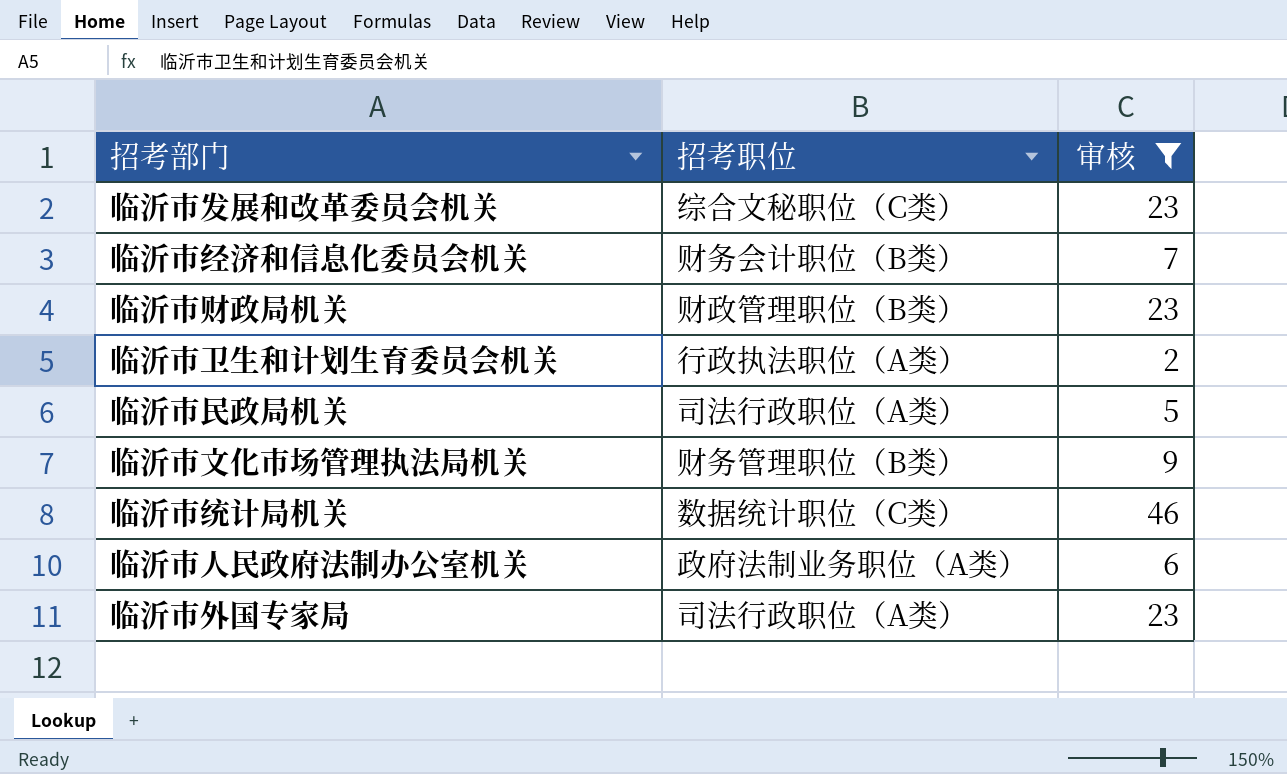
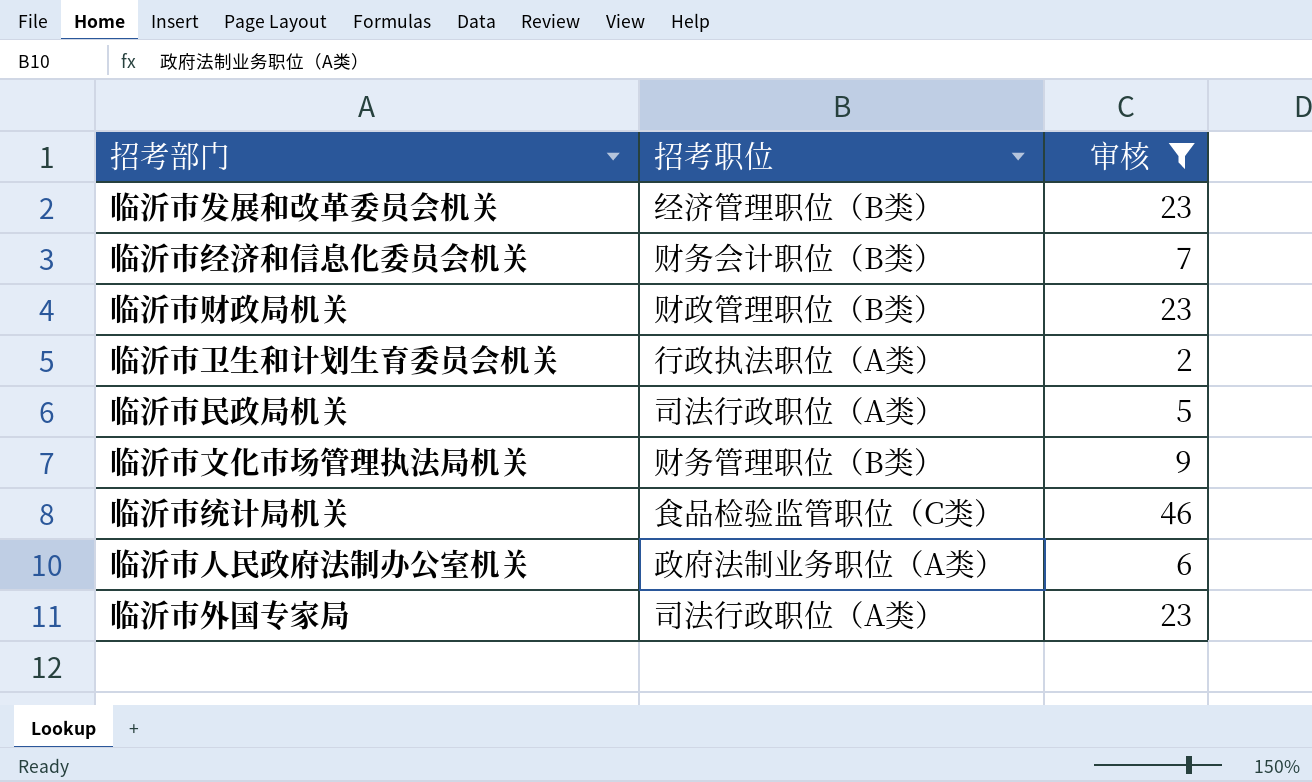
临沂市发展和改革委员会机关 | 招考职位: 综合文秘职位（C类） -> 经济管理职位（B类）
临沂市统计局机关 | 招考职位: 数据统计职位（C类） -> 食品检验监管职位（C类）

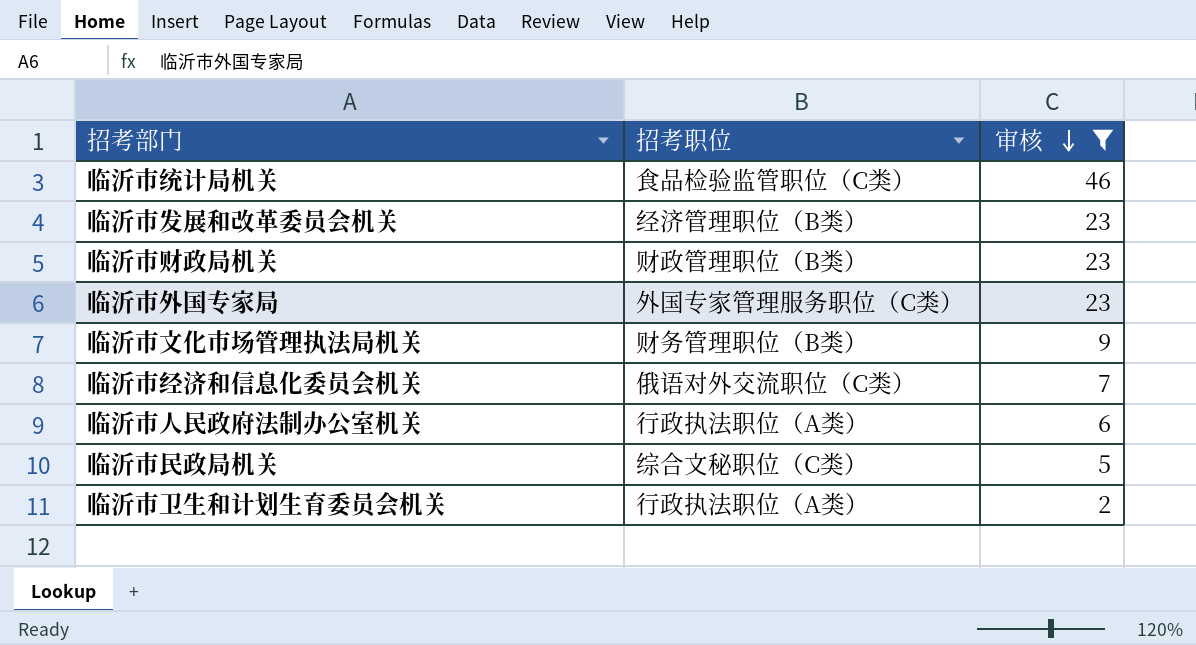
row order: none -> 审核 descending
临沂市外国专家局 | 招考职位: 司法行政职位（A类） -> 外国专家管理服务职位（C类）
临沂市经济和信息化委员会机关 | 招考职位: 财务会计职位（B类） -> 俄语对外交流职位（C类）
临沂市人民政府法制办公室机关 | 招考职位: 政府法制业务职位（A类） -> 行政执法职位（A类）
临沂市民政局机关 | 招考职位: 司法行政职位（A类） -> 综合文秘职位（C类）

